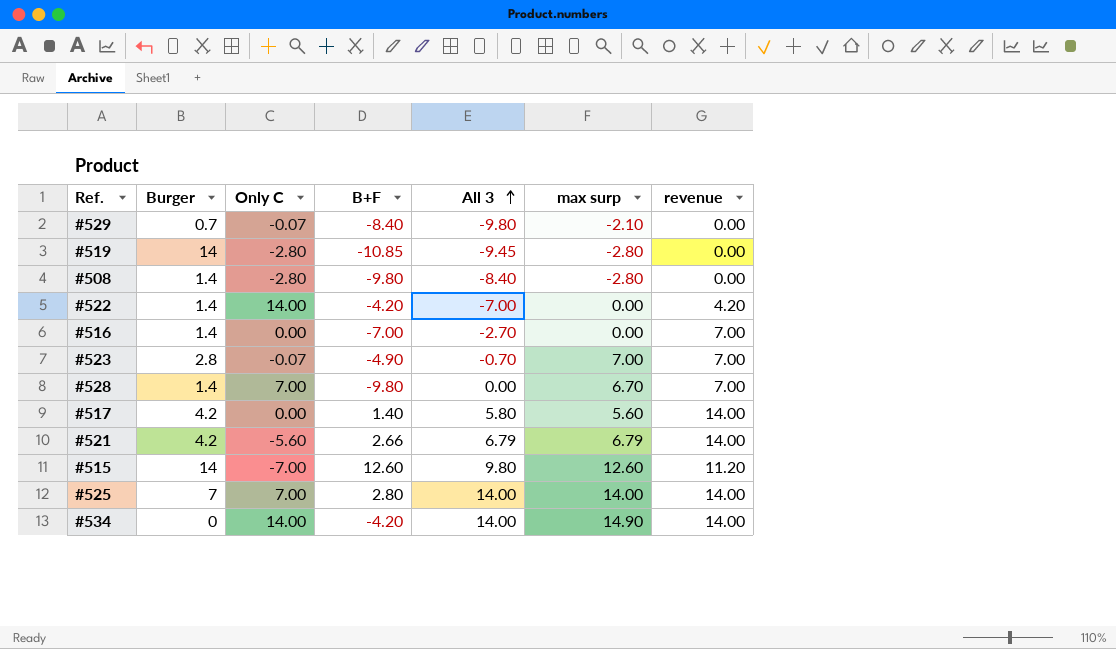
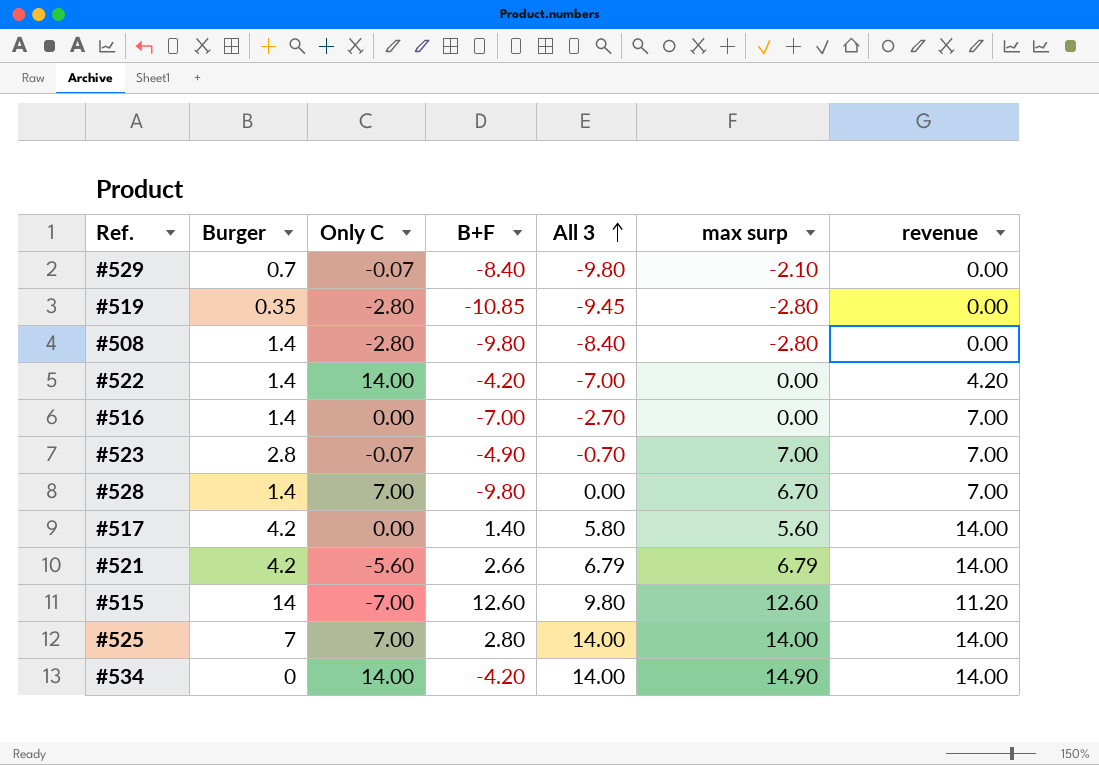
#519 | Burger: 14 -> 0.35

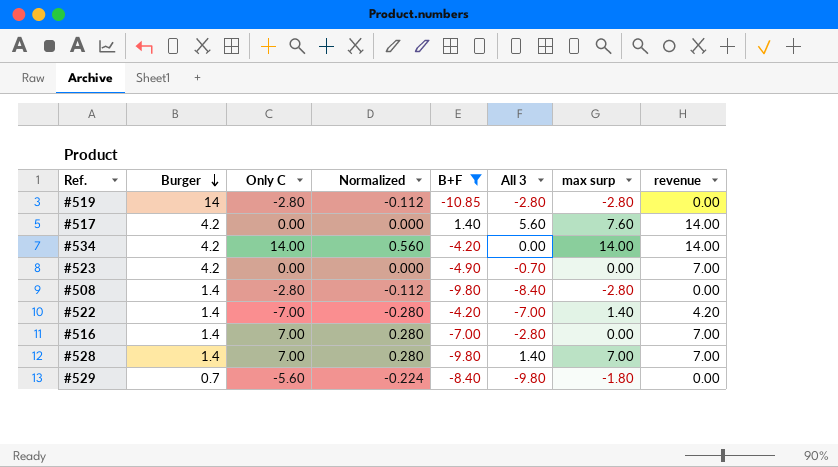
filter: none -> B+F <= 1.40
row order: All 3 ascending -> Burger descending
column Normalized | formula: none -> [Only C] * 0.04
#519 | Burger: 0.35 -> 14
#519 | All 3: -9.45 -> -2.80
#517 | All 3: 5.80 -> 5.60
#517 | max surp: 5.60 -> 7.60
#534 | Burger: 0 -> 4.2
#534 | All 3: 14.00 -> 0.00
#534 | max surp: 14.90 -> 14.00
#523 | Burger: 2.8 -> 4.2
#523 | Only C: -0.07 -> 0.00
#523 | max surp: 7.00 -> 0.00
#522 | Only C: 14.00 -> -7.00
#522 | max surp: 0.00 -> 1.40
#516 | Only C: 0.00 -> 7.00
#516 | All 3: -2.70 -> -2.80
#528 | All 3: 0.00 -> 1.40
#528 | max surp: 6.70 -> 7.00
#529 | Only C: -0.07 -> -5.60
#529 | max surp: -2.10 -> -1.80

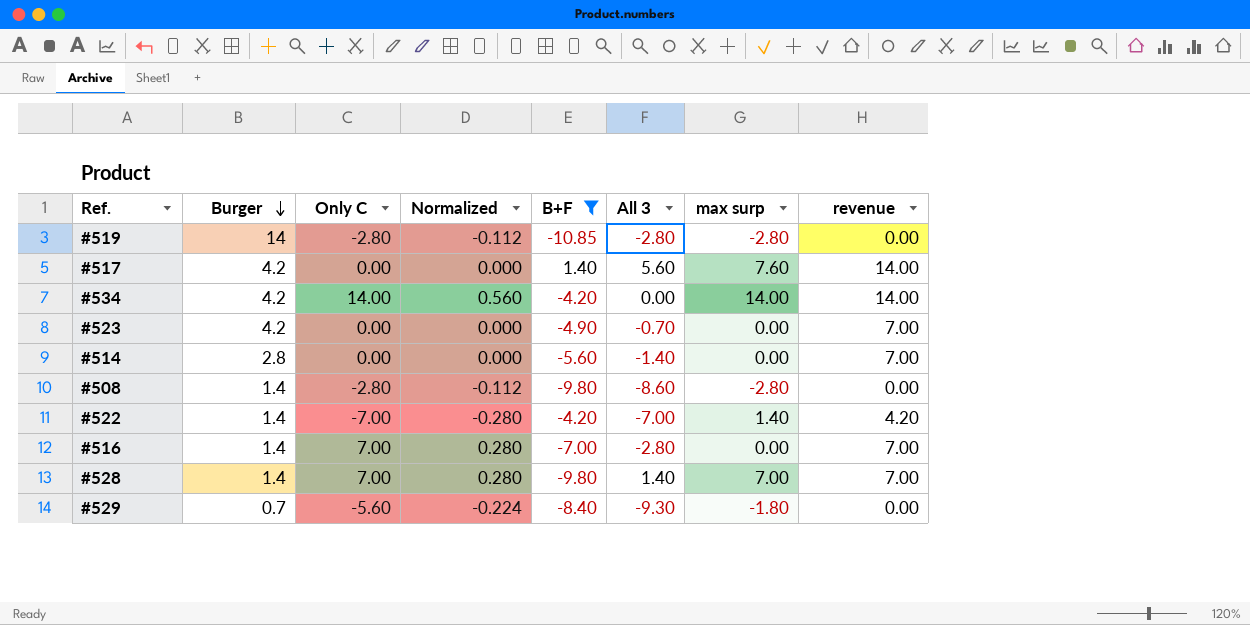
row #514: none -> 2.8 | 0.00 | 0.000 | -5.60 | -1.40 | 0.00 | 7.00
#508 | All 3: -8.40 -> -8.60
#529 | All 3: -9.80 -> -9.30

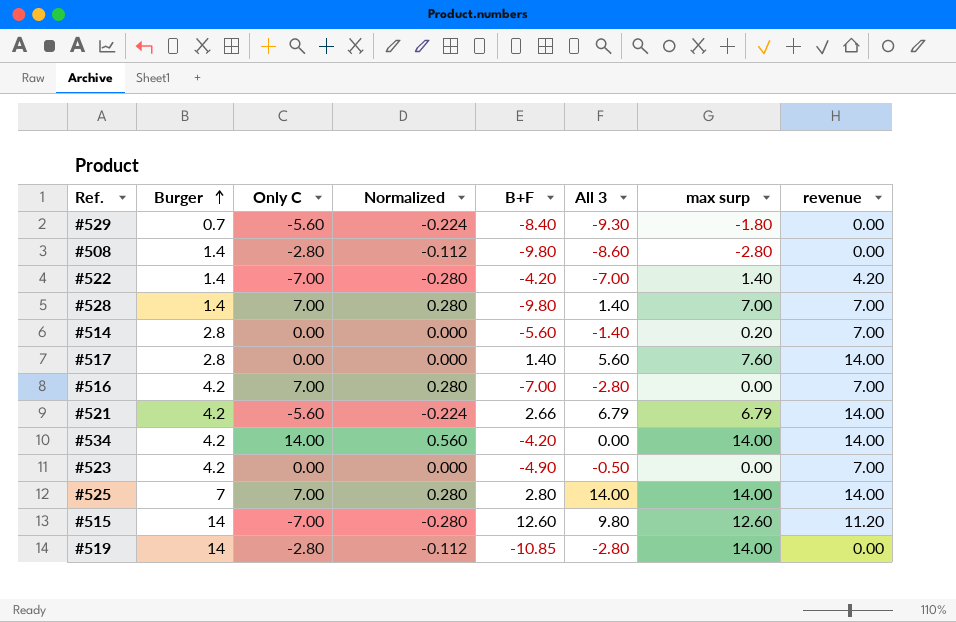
filter: B+F <= 1.40 -> none
row order: Burger descending -> Burger ascending
#514 | max surp: 0.00 -> 0.20
#517 | Burger: 4.2 -> 2.8
#516 | Burger: 1.4 -> 4.2
#523 | All 3: -0.70 -> -0.50
#519 | max surp: -2.80 -> 14.00

